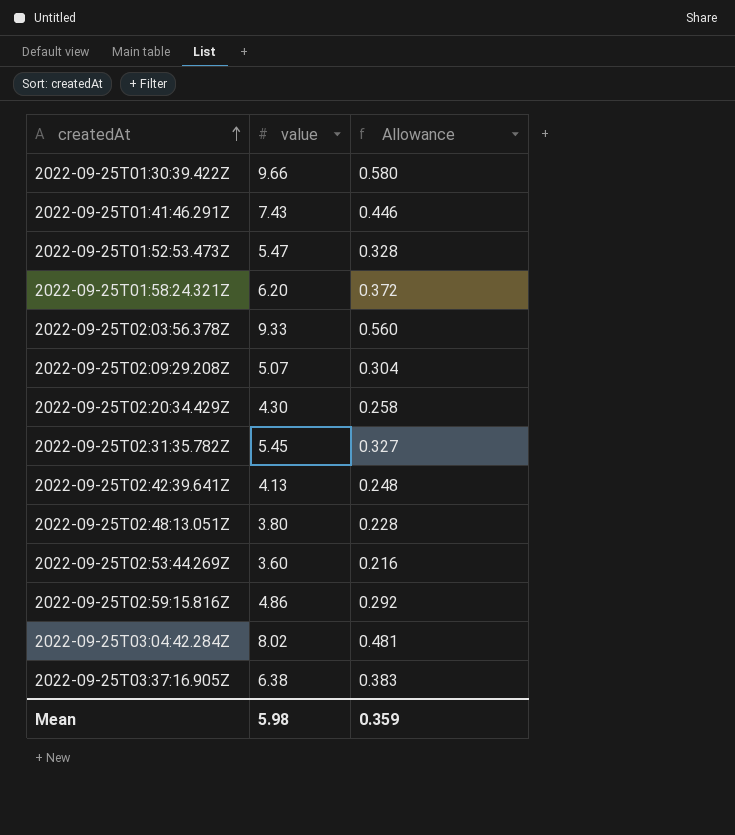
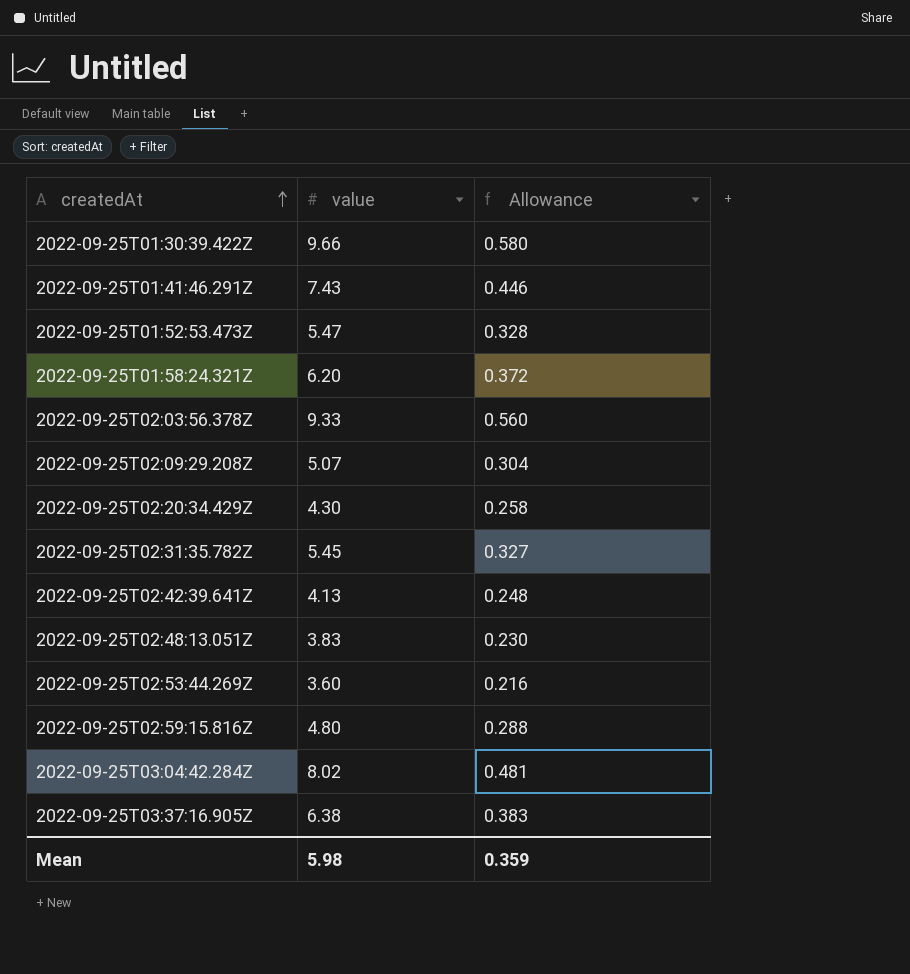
2022-09-25T02:48:13.051Z | value: 3.80 -> 3.83
2022-09-25T02:48:13.051Z | Allowance: 0.228 -> 0.230
2022-09-25T02:59:15.816Z | value: 4.86 -> 4.80
2022-09-25T02:59:15.816Z | Allowance: 0.292 -> 0.288

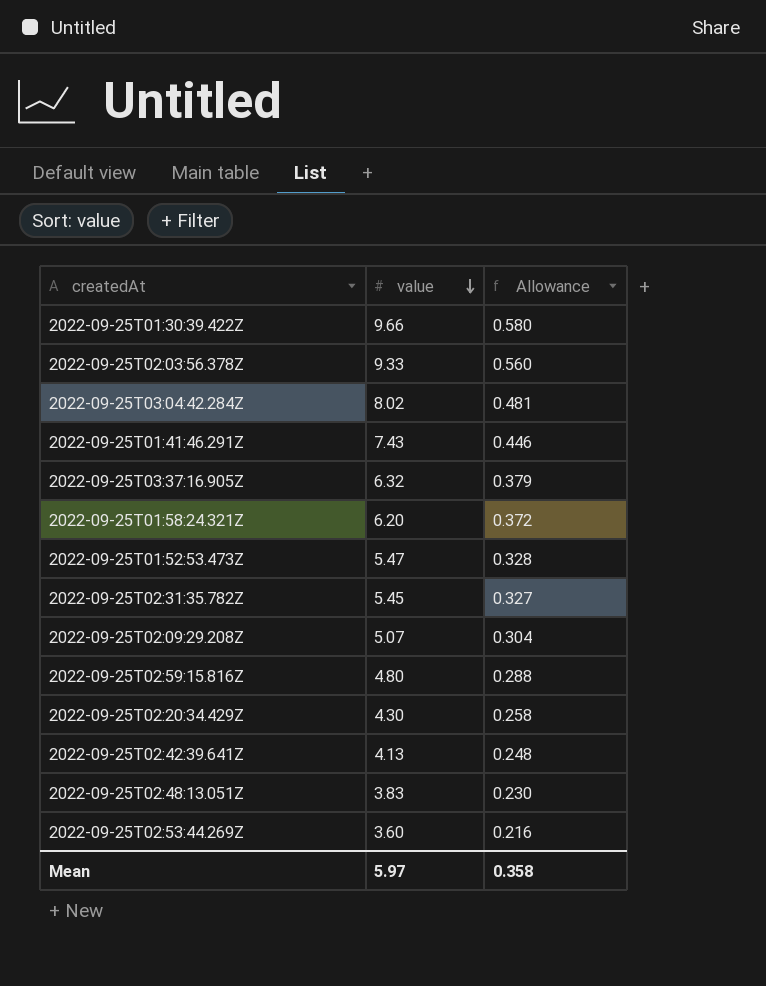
row order: createdAt ascending -> value descending
2022-09-25T03:37:16.905Z | value: 6.38 -> 6.32
2022-09-25T03:37:16.905Z | Allowance: 0.383 -> 0.379
Mean | value: 5.98 -> 5.97
Mean | Allowance: 0.359 -> 0.358

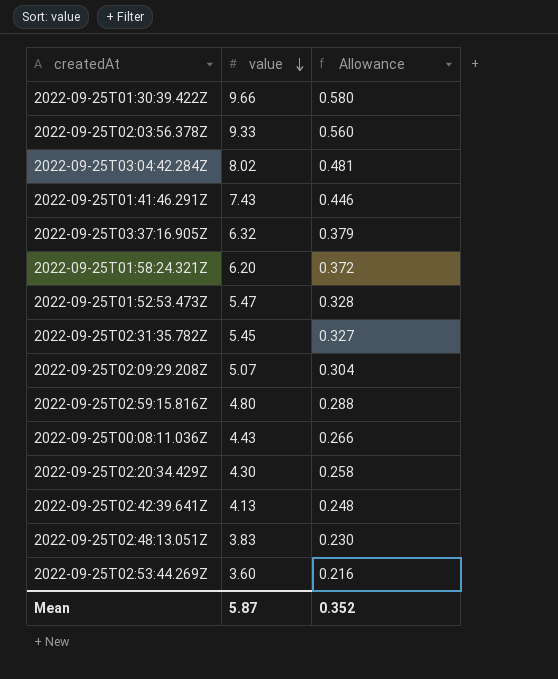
row 2022-09-25T00:08:11.036Z: none -> 4.43 | 0.266
Mean | value: 5.97 -> 5.87
Mean | Allowance: 0.358 -> 0.352

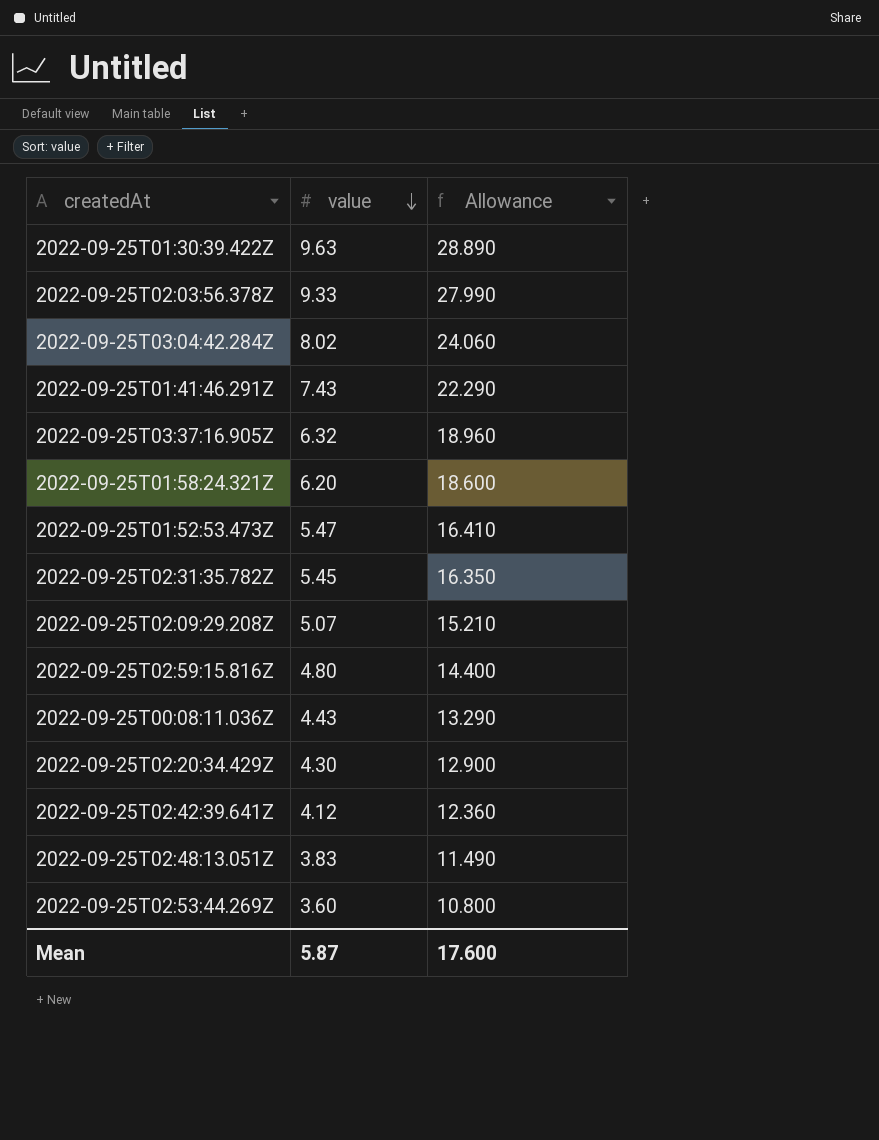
column Allowance | formula: [value] * 0.06 -> [value] * 3
2022-09-25T01:30:39.422Z | value: 9.66 -> 9.63
2022-09-25T02:42:39.641Z | value: 4.13 -> 4.12
Mean | Allowance: 0.352 -> 17.600

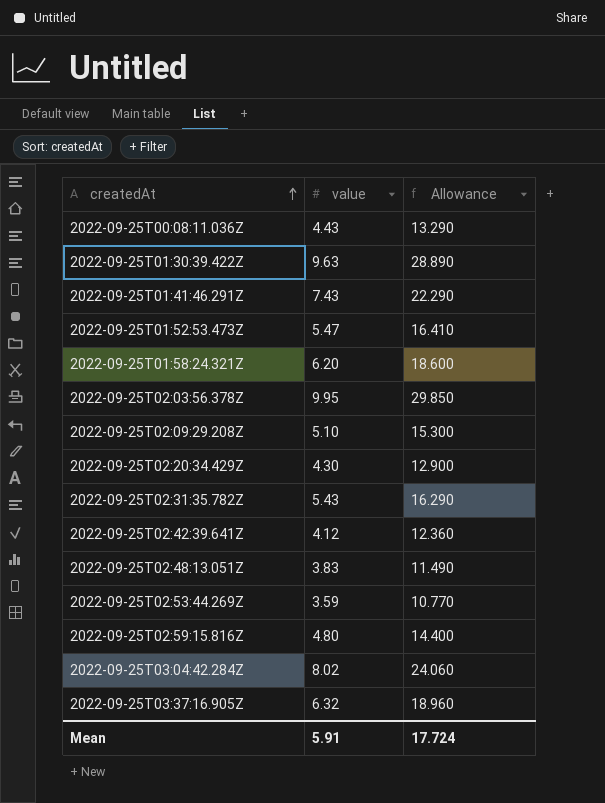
row order: value descending -> createdAt ascending
2022-09-25T02:03:56.378Z | value: 9.33 -> 9.95
2022-09-25T02:03:56.378Z | Allowance: 27.990 -> 29.850
2022-09-25T02:09:29.208Z | value: 5.07 -> 5.10
2022-09-25T02:09:29.208Z | Allowance: 15.210 -> 15.300
2022-09-25T02:31:35.782Z | value: 5.45 -> 5.43
2022-09-25T02:31:35.782Z | Allowance: 16.350 -> 16.290
2022-09-25T02:53:44.269Z | value: 3.60 -> 3.59
2022-09-25T02:53:44.269Z | Allowance: 10.800 -> 10.770
Mean | value: 5.87 -> 5.91
Mean | Allowance: 17.600 -> 17.724

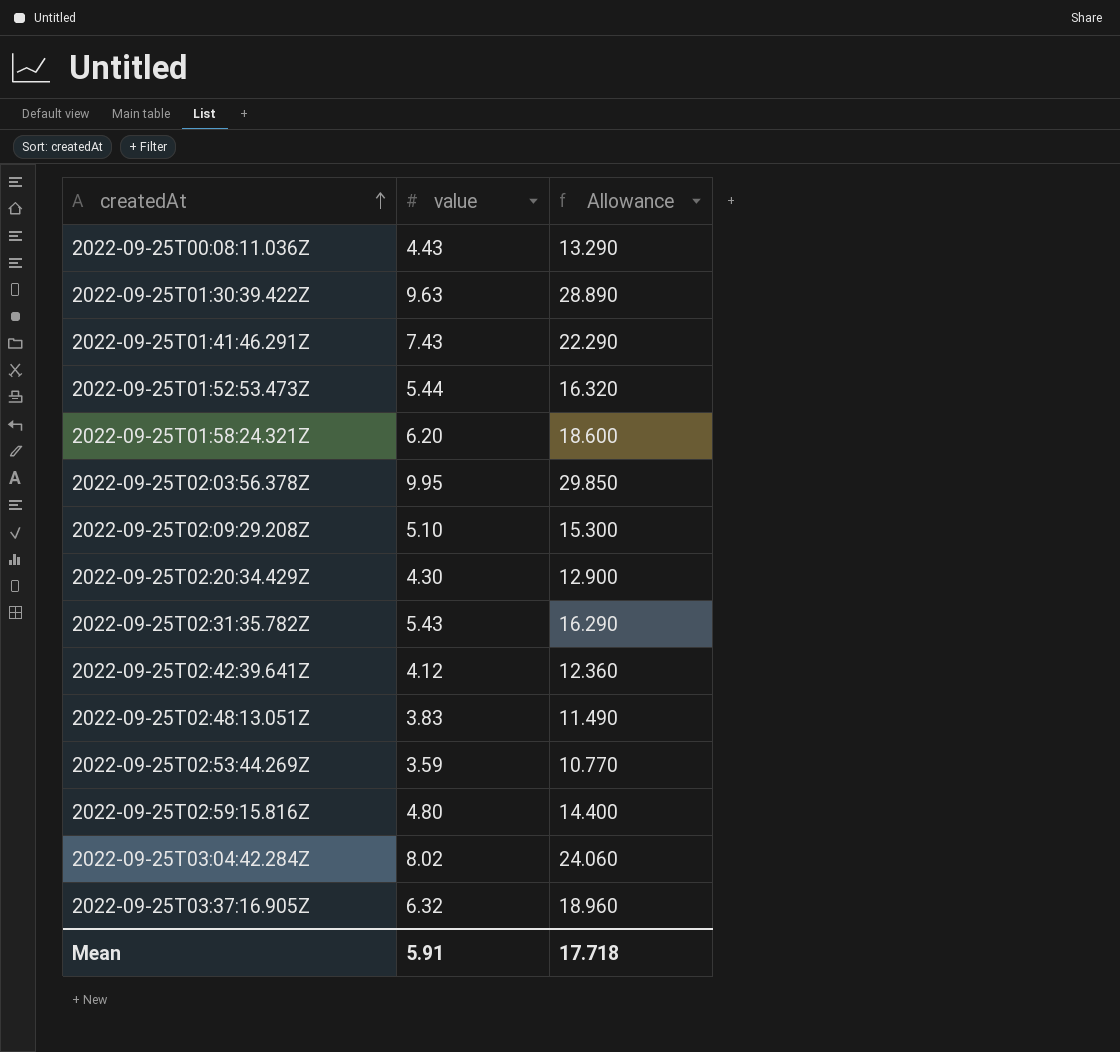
2022-09-25T01:52:53.473Z | value: 5.47 -> 5.44
2022-09-25T01:52:53.473Z | Allowance: 16.410 -> 16.320
Mean | Allowance: 17.724 -> 17.718

